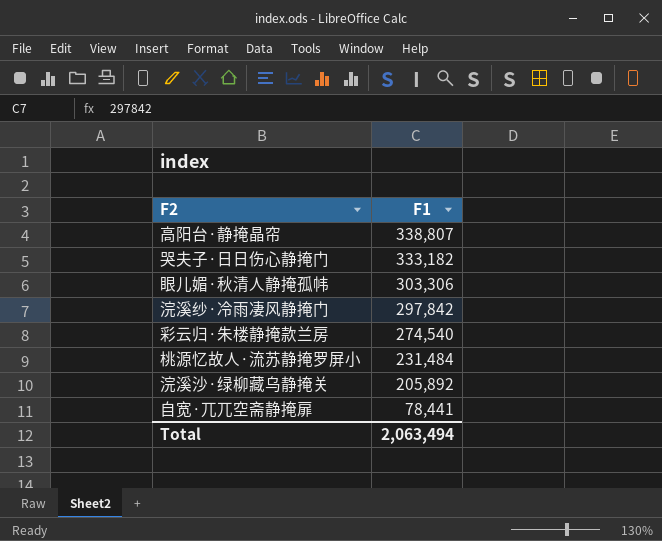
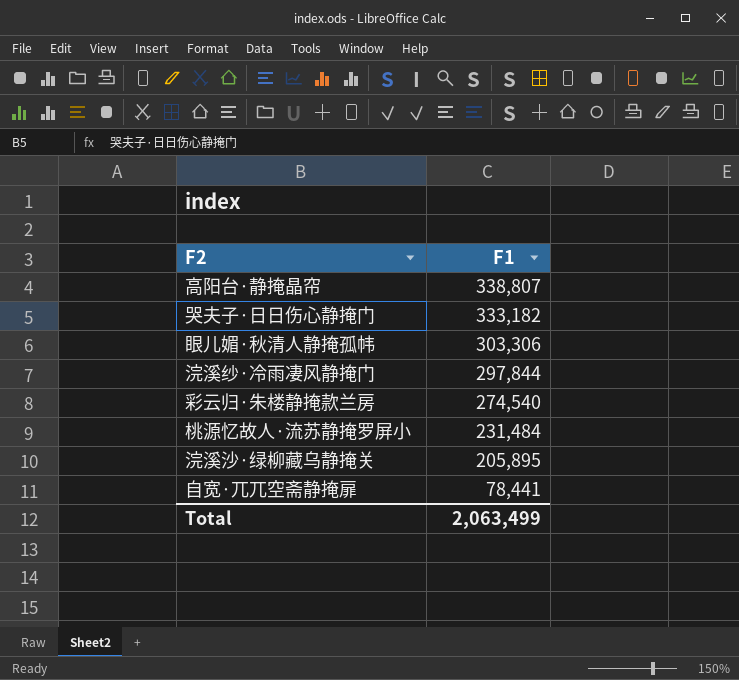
浣溪纱·冷雨凄风静掩门 | F1: 297,842 -> 297,844
浣溪沙·绿柳藏乌静掩关 | F1: 205,892 -> 205,895
Total | F1: 2,063,494 -> 2,063,499

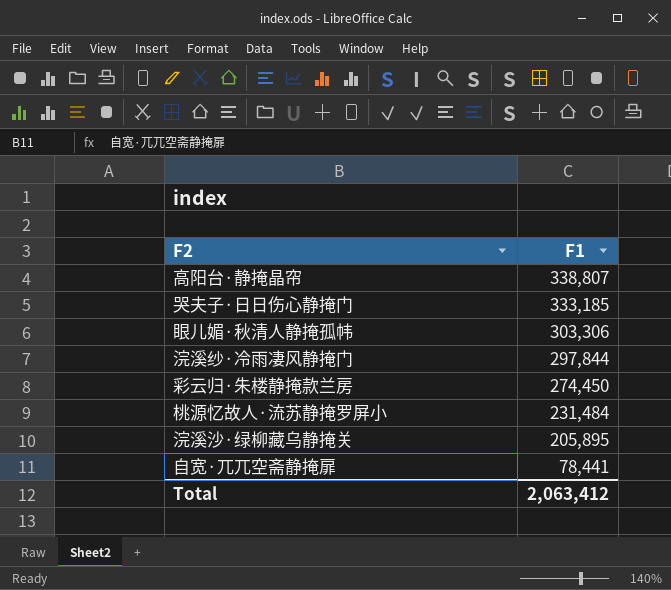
哭夫子·日日伤心静掩门 | F1: 333,182 -> 333,185
彩云归·朱楼静掩款兰房 | F1: 274,540 -> 274,450
Total | F1: 2,063,499 -> 2,063,412

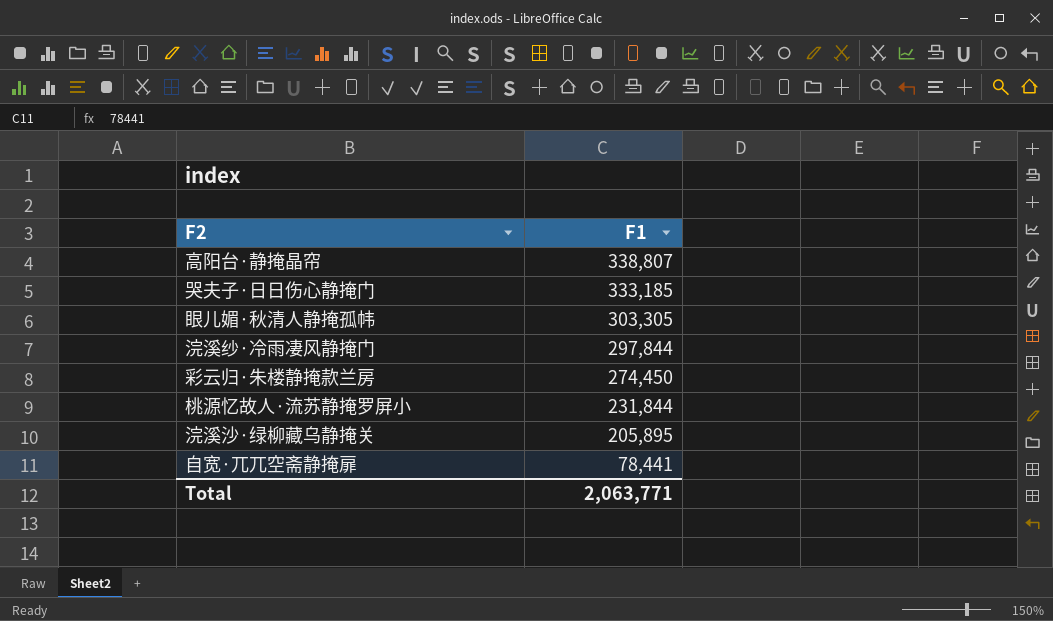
眼儿媚·秋清人静掩孤帏 | F1: 303,306 -> 303,305
桃源忆故人·流苏静掩罗屏小 | F1: 231,484 -> 231,844
Total | F1: 2,063,412 -> 2,063,771

